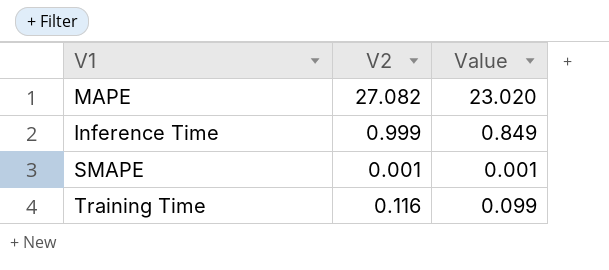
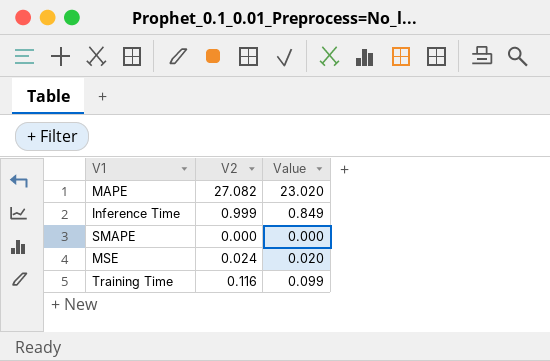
SMAPE | V2: 0.001 -> 0.000
SMAPE | Value: 0.001 -> 0.000
row MSE: none -> 0.024 | 0.020

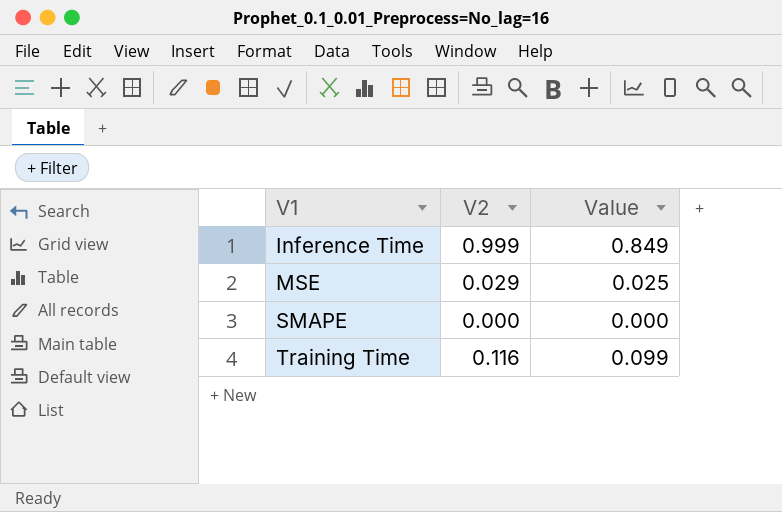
row order: none -> V1 ascending
row MAPE: 27.082 | 23.020 -> none
MSE | V2: 0.024 -> 0.029
MSE | Value: 0.020 -> 0.025

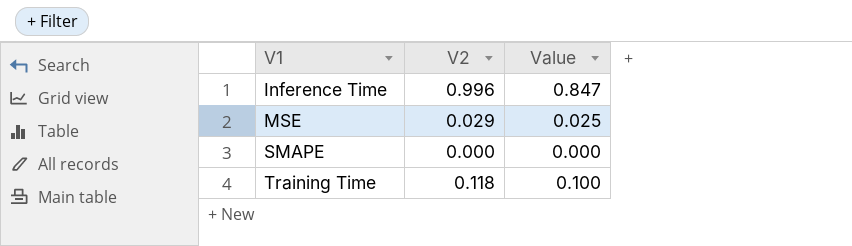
Inference Time | V2: 0.999 -> 0.996
Inference Time | Value: 0.849 -> 0.847
Training Time | V2: 0.116 -> 0.118
Training Time | Value: 0.099 -> 0.100

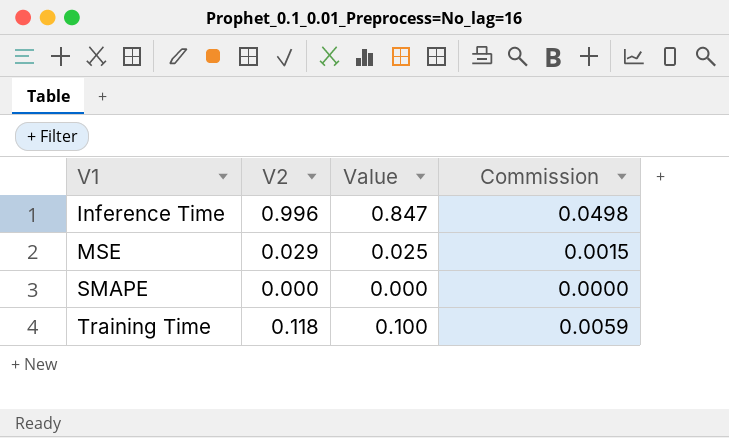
column Commission | formula: none -> [V2] * 0.05

